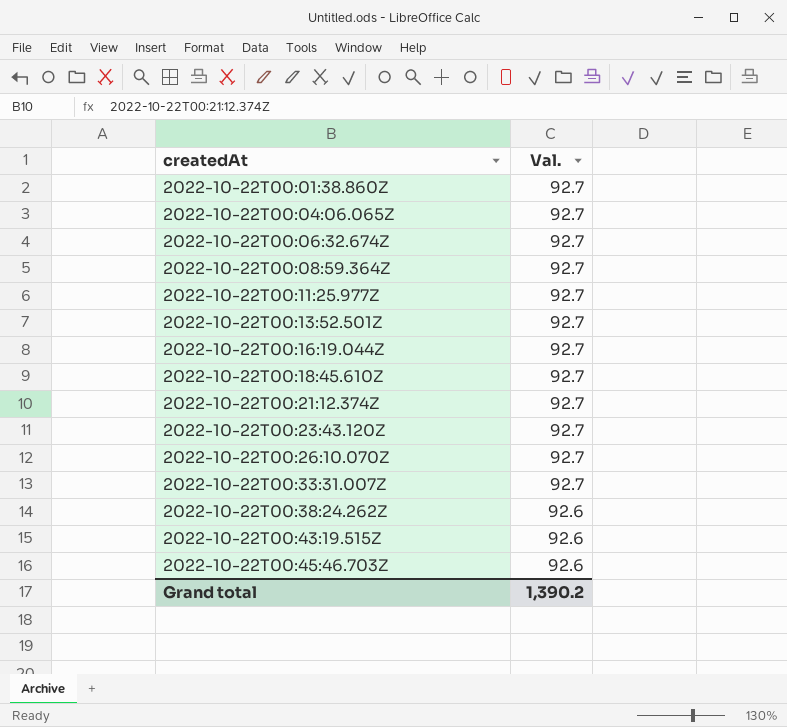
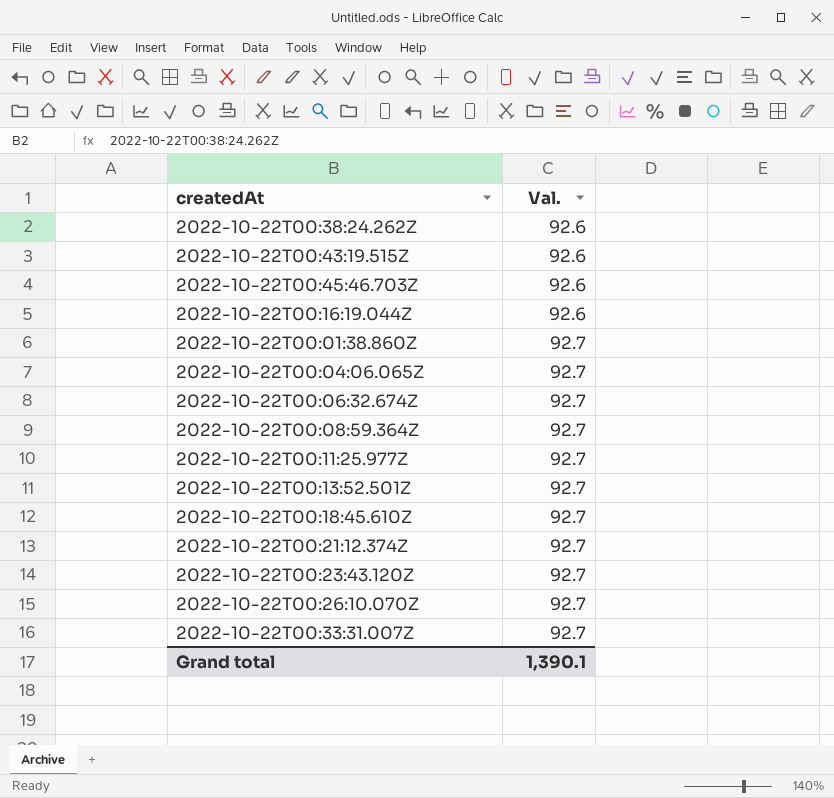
row order: createdAt ascending -> Val. ascending
2022-10-22T00:16:19.044Z | Val.: 92.7 -> 92.6
Grand total | Val.: 1,390.2 -> 1,390.1

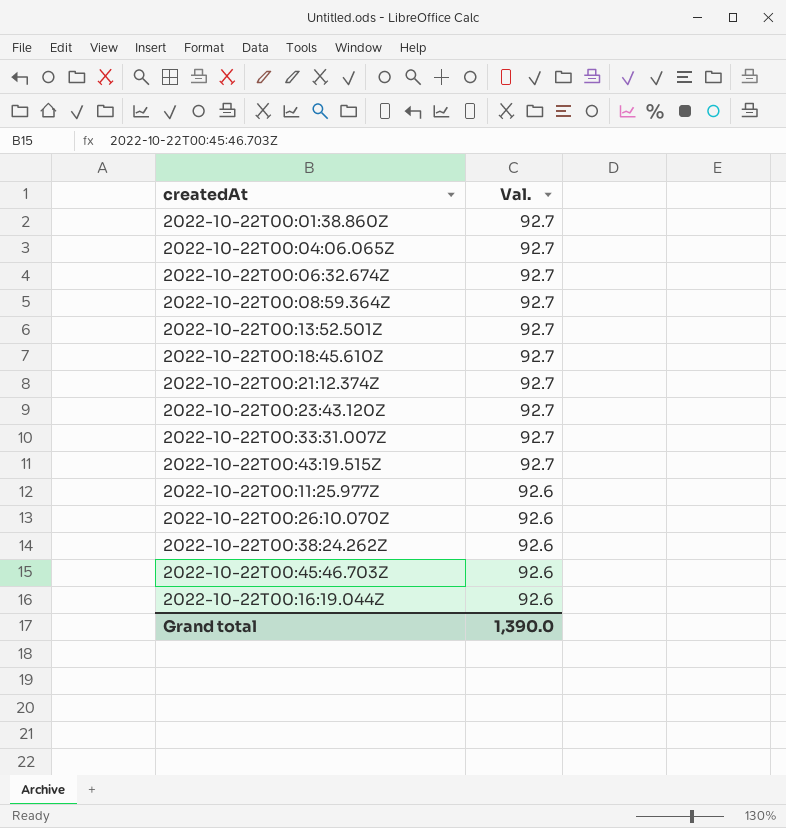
row order: Val. ascending -> Val. descending
2022-10-22T00:43:19.515Z | Val.: 92.6 -> 92.7
2022-10-22T00:11:25.977Z | Val.: 92.7 -> 92.6
2022-10-22T00:26:10.070Z | Val.: 92.7 -> 92.6
Grand total | Val.: 1,390.1 -> 1,390.0

